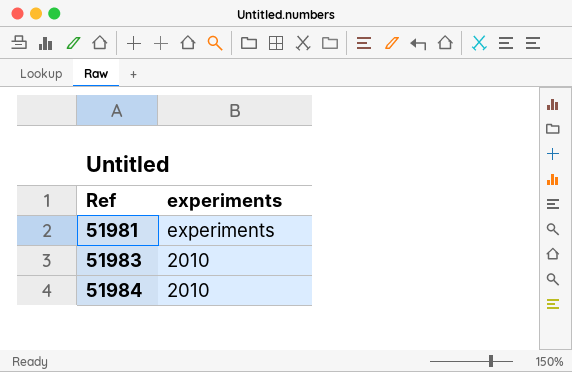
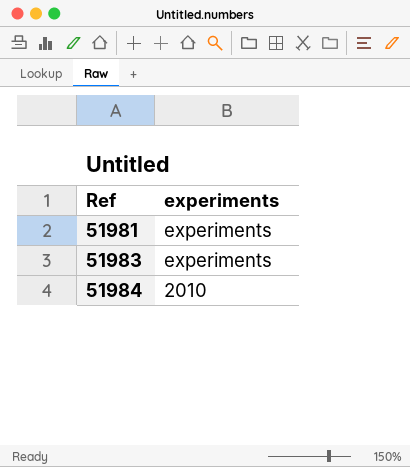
51983 | experiments: 2010 -> experiments

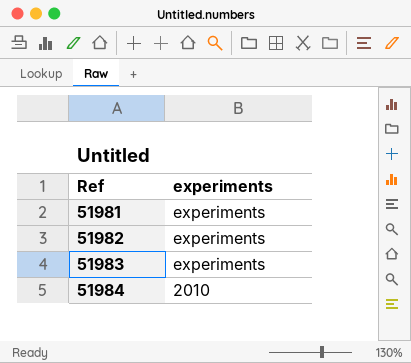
row 51982: none -> experiments

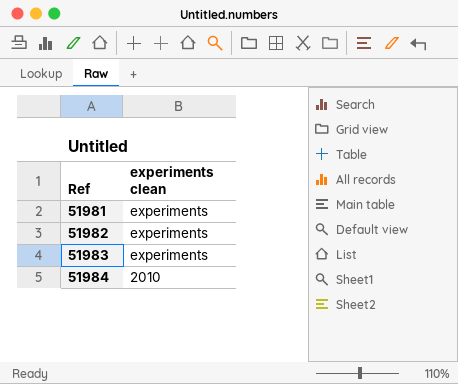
column name: experiments -> experiments clean

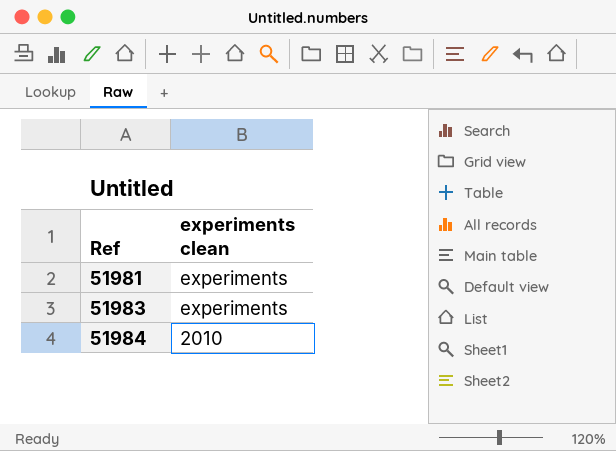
row 51982: experiments -> none

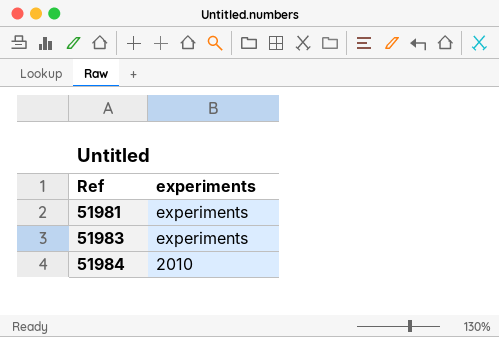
column name: experiments clean -> experiments

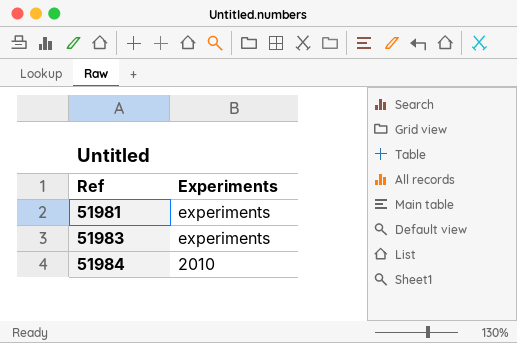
column name: experiments -> Experiments

